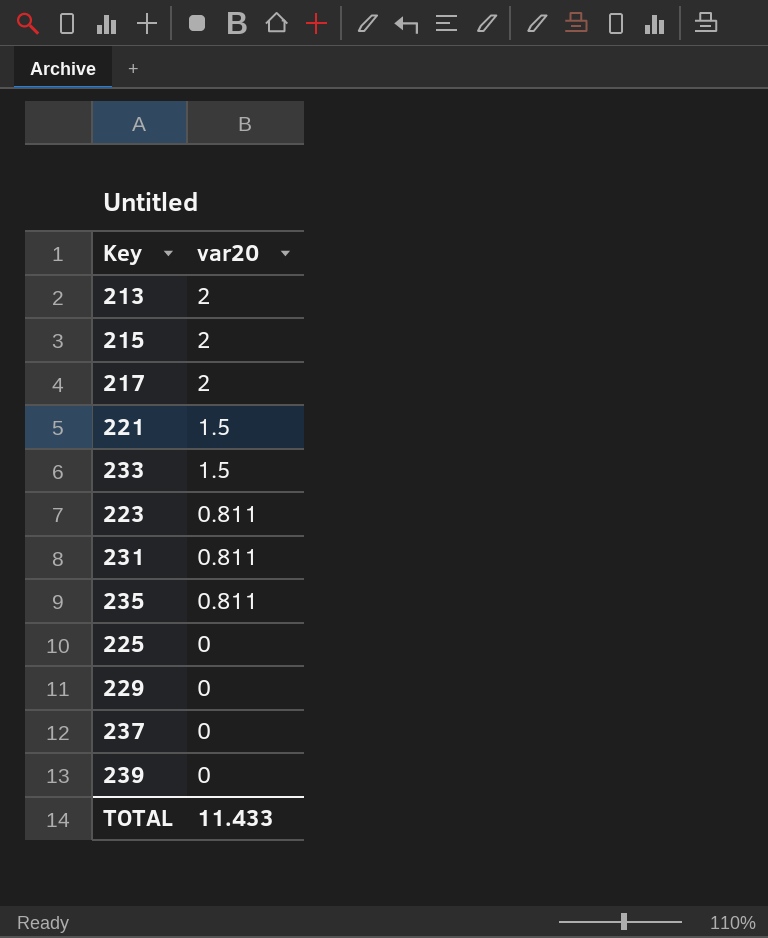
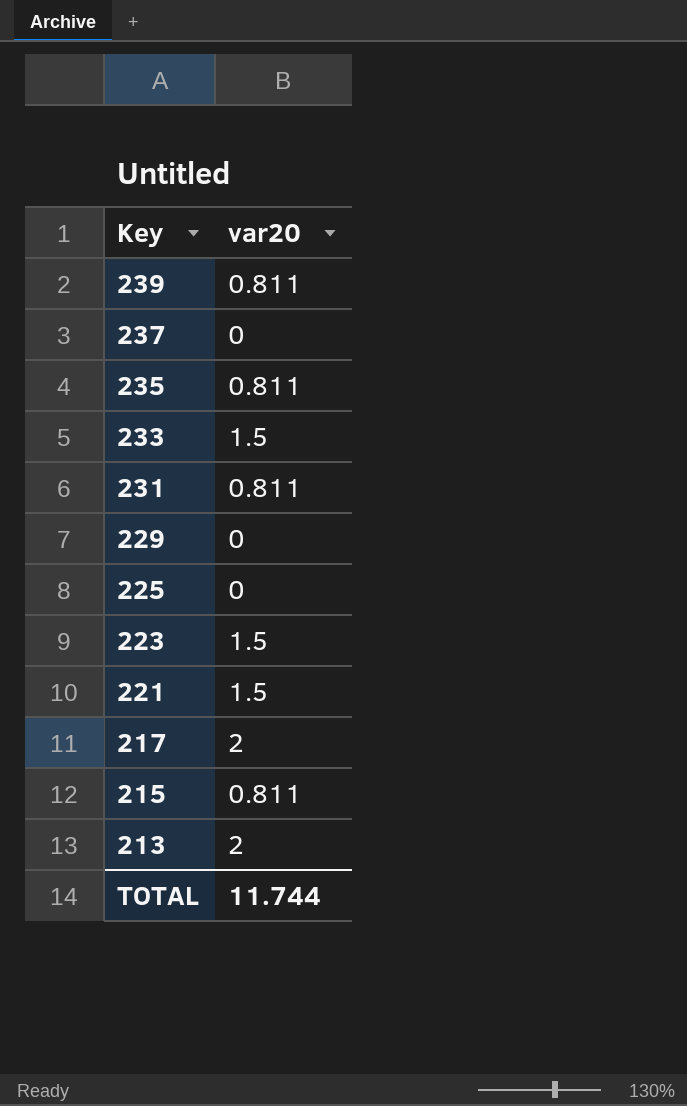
row order: var20 descending -> Key descending
239 | var20: 0 -> 0.811
223 | var20: 0.811 -> 1.5
215 | var20: 2 -> 0.811
TOTAL | var20: 11.433 -> 11.744

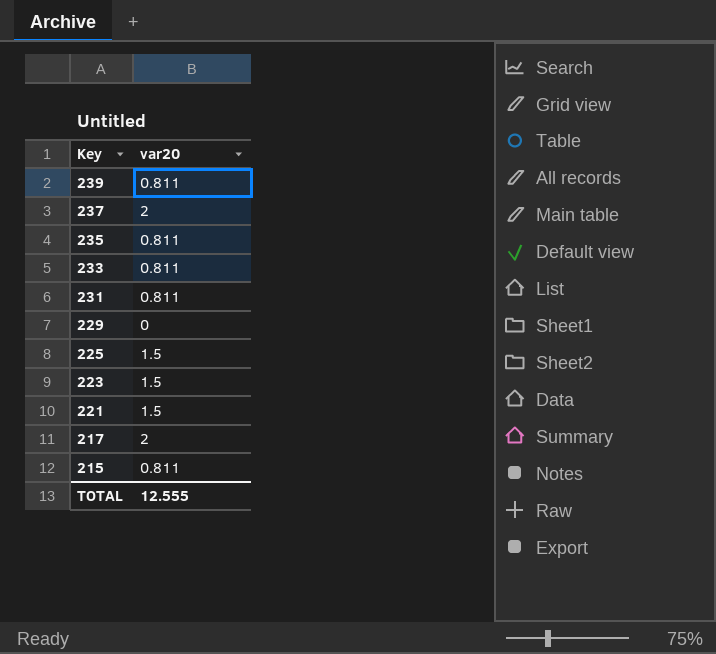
row 213: 2 -> none
237 | var20: 0 -> 2
233 | var20: 1.5 -> 0.811
225 | var20: 0 -> 1.5
TOTAL | var20: 11.744 -> 12.555

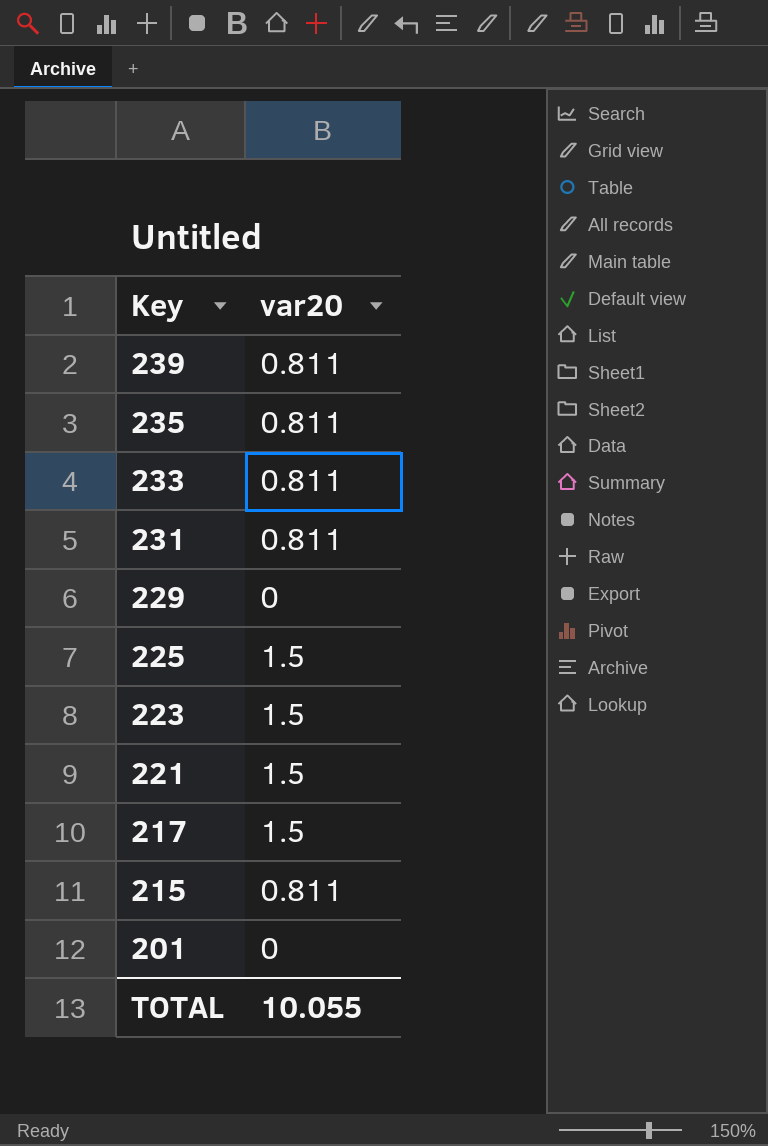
row 237: 2 -> none
217 | var20: 2 -> 1.5
row 201: none -> 0
TOTAL | var20: 12.555 -> 10.055

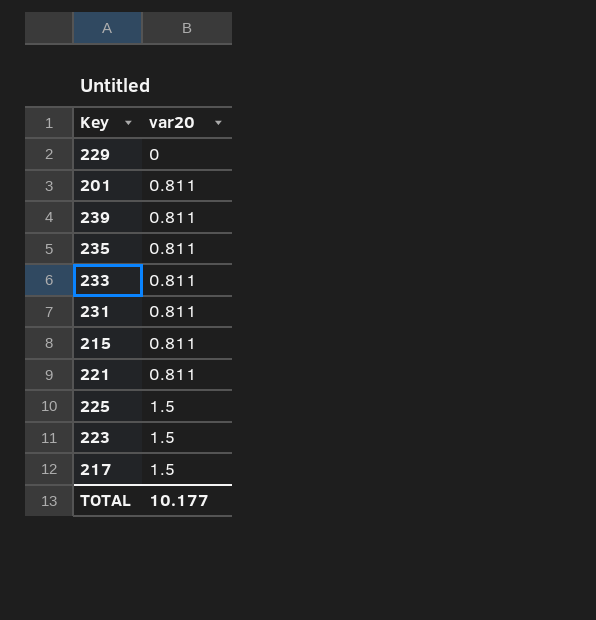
row order: Key descending -> var20 ascending
201 | var20: 0 -> 0.811
221 | var20: 1.5 -> 0.811
TOTAL | var20: 10.055 -> 10.177

